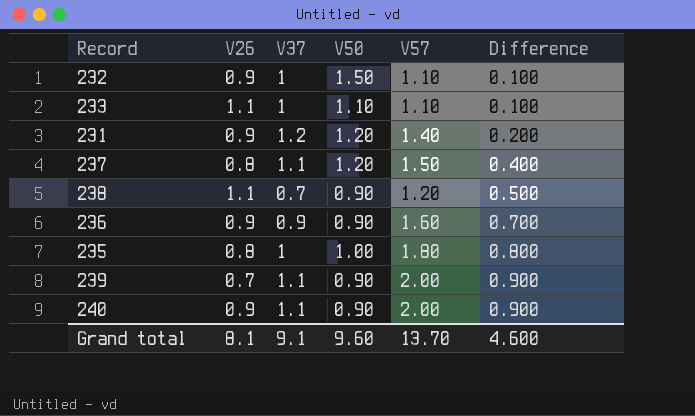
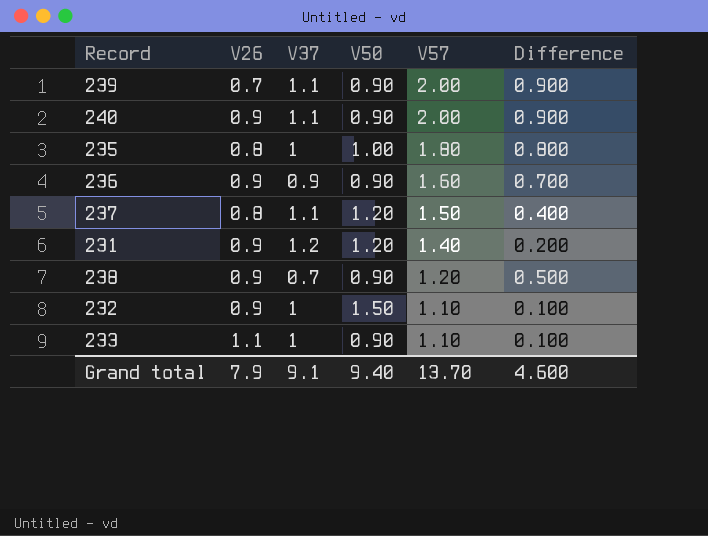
row order: Difference ascending -> V57 descending
238 | V26: 1.1 -> 0.9
233 | V50: 1.10 -> 0.90
Grand total | V26: 8.1 -> 7.9
Grand total | V50: 9.60 -> 9.40

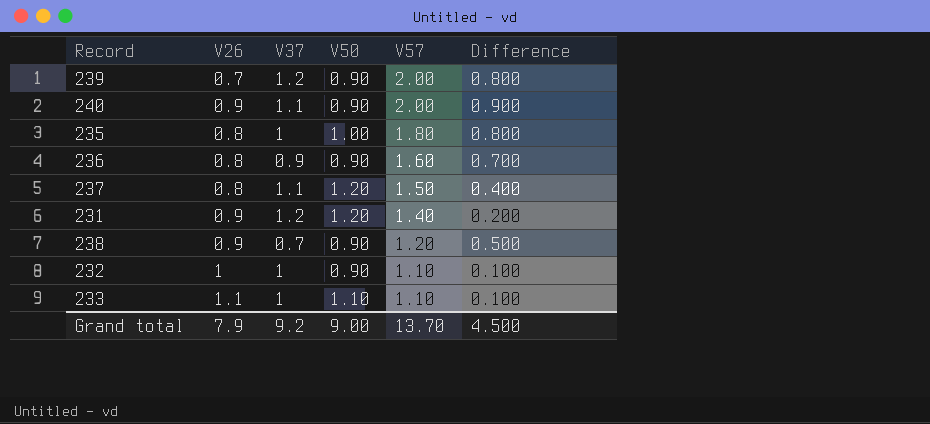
239 | V37: 1.1 -> 1.2
239 | Difference: 0.900 -> 0.800
236 | V26: 0.9 -> 0.8
232 | V26: 0.9 -> 1
232 | V50: 1.50 -> 0.90
233 | V50: 0.90 -> 1.10
Grand total | V37: 9.1 -> 9.2
Grand total | V50: 9.40 -> 9.00
Grand total | Difference: 4.600 -> 4.500

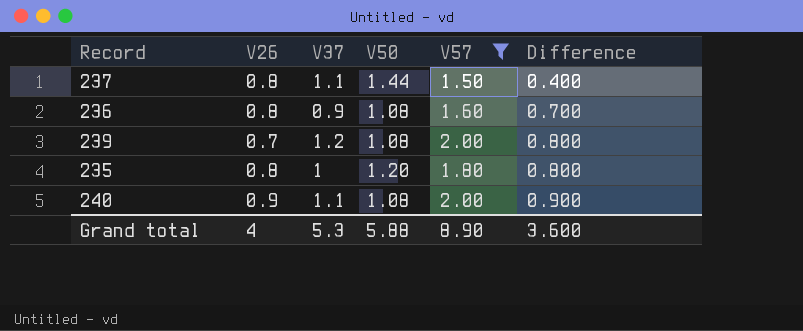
filter: none -> V57 >= 1.50
row order: V57 descending -> Difference ascending
237 | V50: 1.20 -> 1.44
236 | V50: 0.90 -> 1.08
239 | V50: 0.90 -> 1.08
235 | V50: 1.00 -> 1.20
240 | V50: 0.90 -> 1.08
Grand total | V26: 7.9 -> 4
Grand total | V37: 9.2 -> 5.3
Grand total | V50: 9.00 -> 5.88
Grand total | V57: 13.70 -> 8.90
Grand total | Difference: 4.500 -> 3.600

